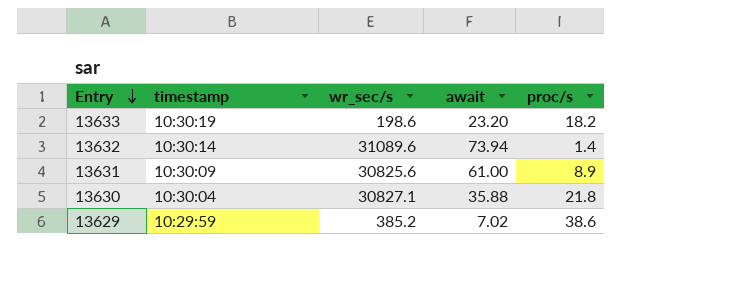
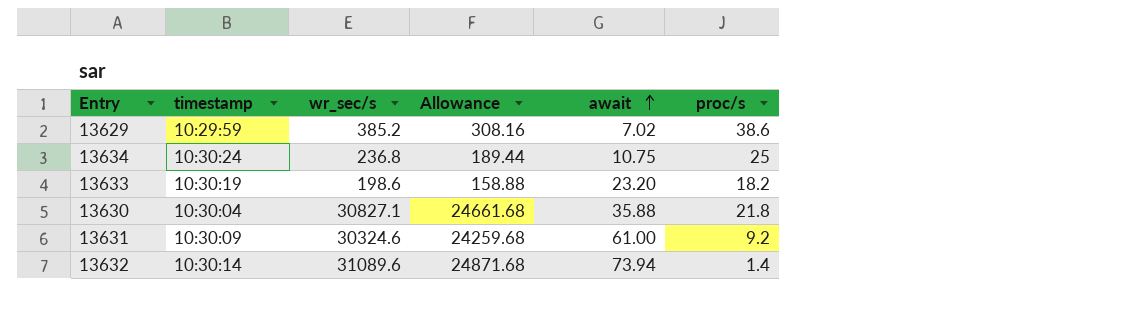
row order: Entry descending -> await ascending
column Allowance | formula: none -> [wr_sec/s] * 0.8
row 13634: none -> 10:30:24 | 236.8 | 189.44 | 10.75 | 25
13631 | wr_sec/s: 30825.6 -> 30324.6
13631 | proc/s: 8.9 -> 9.2

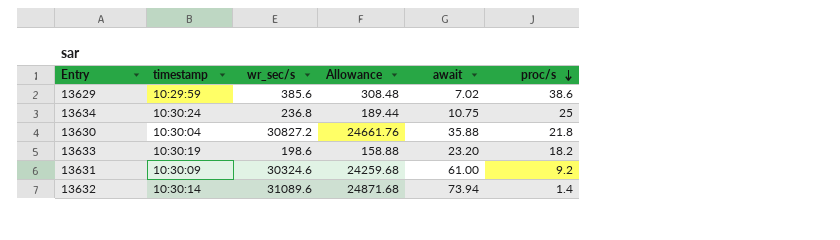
row order: await ascending -> proc/s descending
13629 | wr_sec/s: 385.2 -> 385.6
13629 | Allowance: 308.16 -> 308.48
13630 | wr_sec/s: 30827.1 -> 30827.2
13630 | Allowance: 24661.68 -> 24661.76

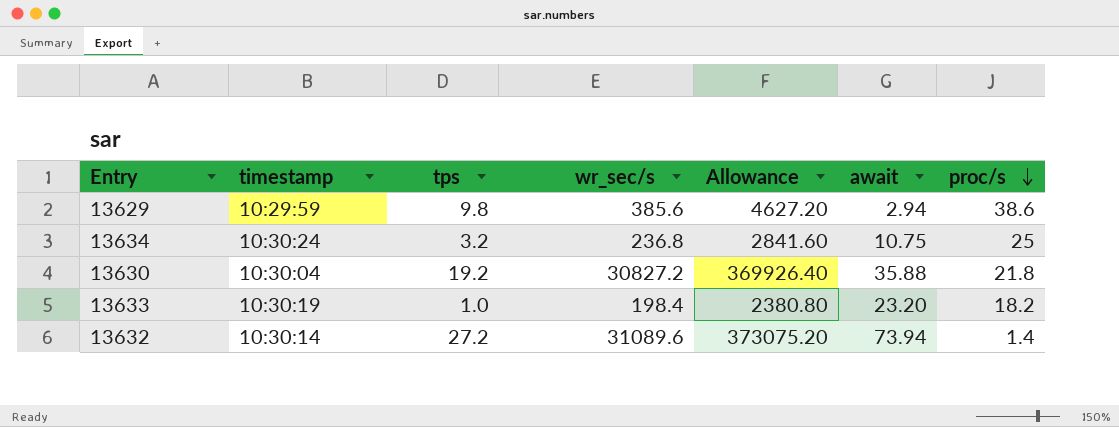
column tps | position: none -> 3
column Allowance | formula: [wr_sec/s] * 0.8 -> [wr_sec/s] * 12
row 13631: 10:30:09 | 30324.6 | 24259.68 | 61.00 | 9.2 -> none
13629 | await: 7.02 -> 2.94
13633 | wr_sec/s: 198.6 -> 198.4

